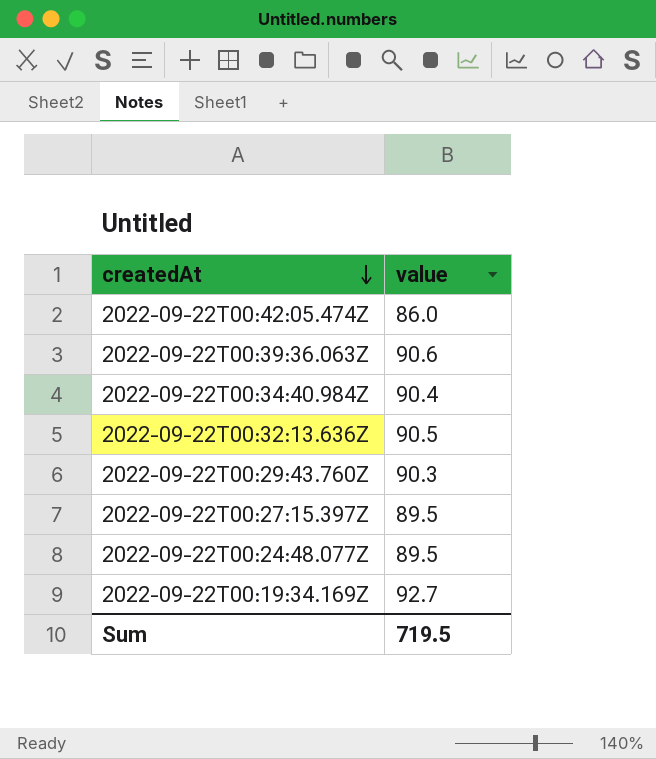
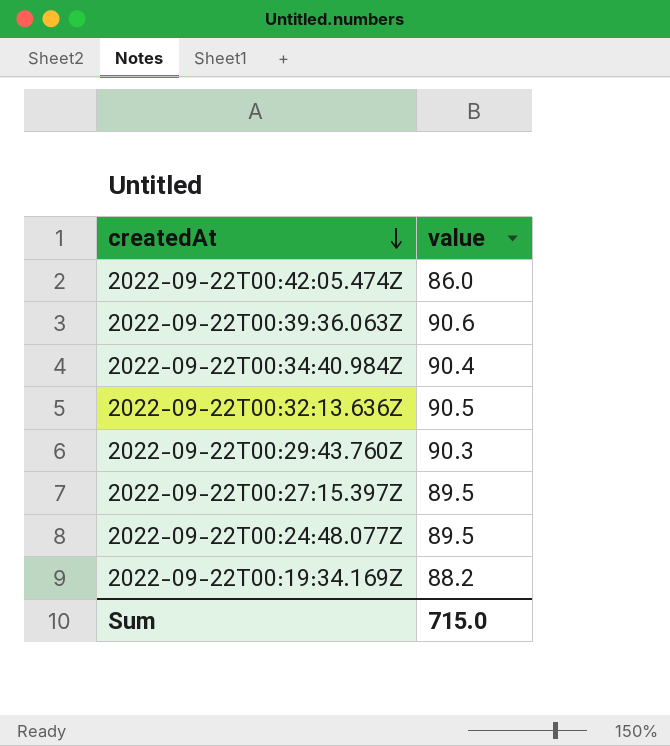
2022-09-22T00:19:34.169Z | value: 92.7 -> 88.2
Sum | value: 719.5 -> 715.0

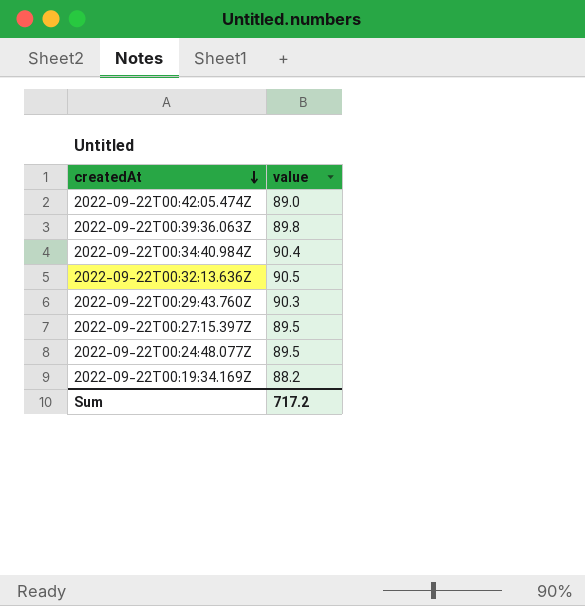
2022-09-22T00:42:05.474Z | value: 86.0 -> 89.0
2022-09-22T00:39:36.063Z | value: 90.6 -> 89.8
Sum | value: 715.0 -> 717.2

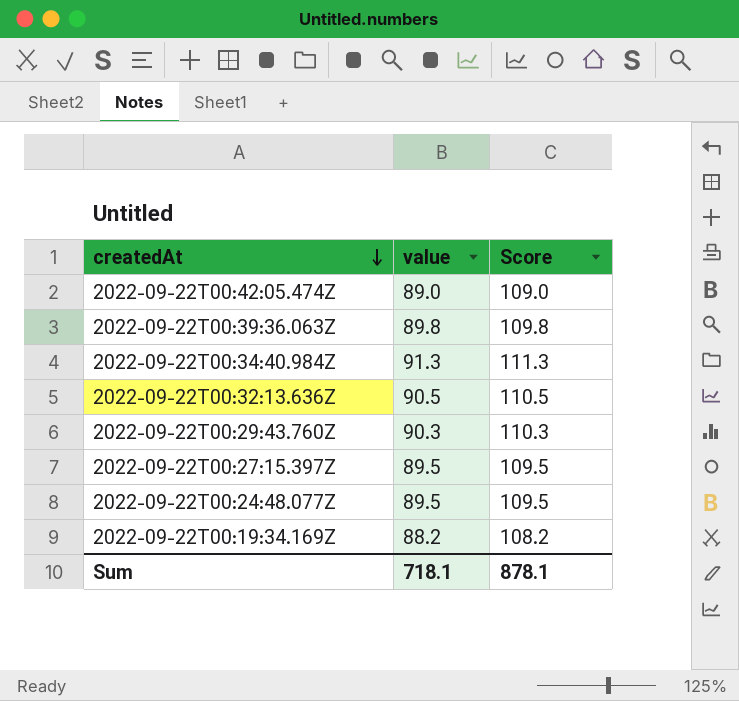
column Score | formula: none -> [value] + 20
2022-09-22T00:34:40.984Z | value: 90.4 -> 91.3
Sum | value: 717.2 -> 718.1

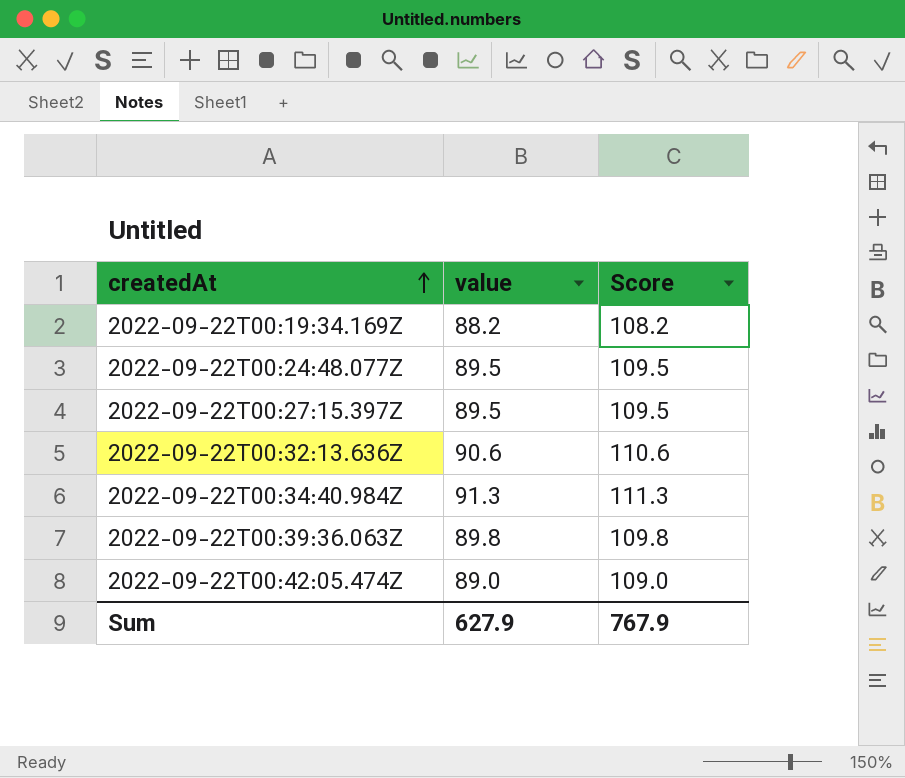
row order: createdAt descending -> createdAt ascending
row 2022-09-22T00:29:43.760Z: 90.3 | 110.3 -> none
2022-09-22T00:32:13.636Z | value: 90.5 -> 90.6
2022-09-22T00:32:13.636Z | Score: 110.5 -> 110.6
Sum | value: 718.1 -> 627.9
Sum | Score: 878.1 -> 767.9

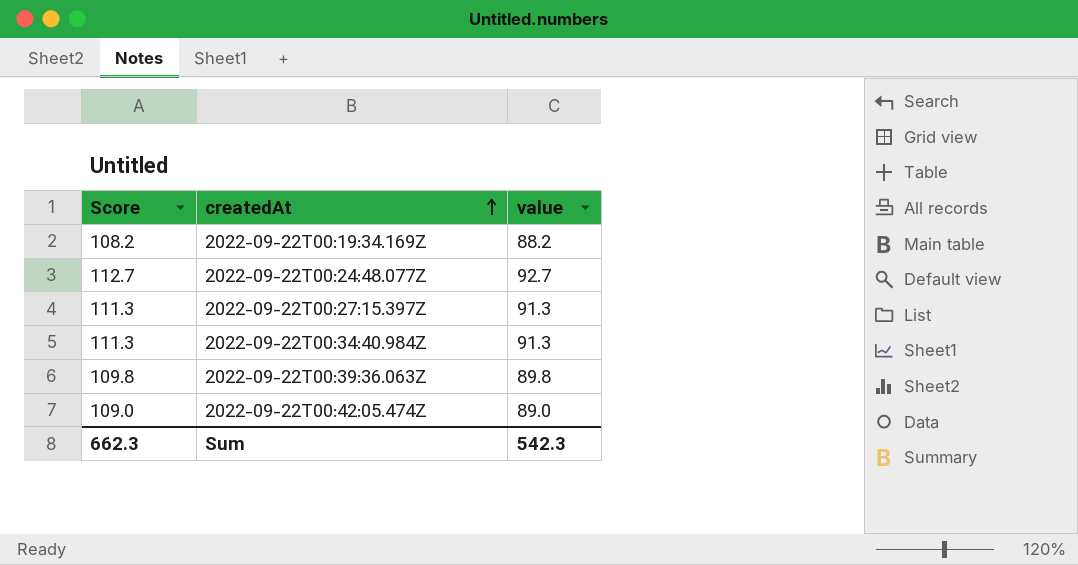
column Score | position: 3 -> 1
row 2022-09-22T00:32:13.636Z: 90.6 | 110.6 -> none
2022-09-22T00:24:48.077Z | Score: 109.5 -> 112.7
2022-09-22T00:24:48.077Z | value: 89.5 -> 92.7
2022-09-22T00:27:15.397Z | Score: 109.5 -> 111.3
2022-09-22T00:27:15.397Z | value: 89.5 -> 91.3
Sum | Score: 767.9 -> 662.3
Sum | value: 627.9 -> 542.3

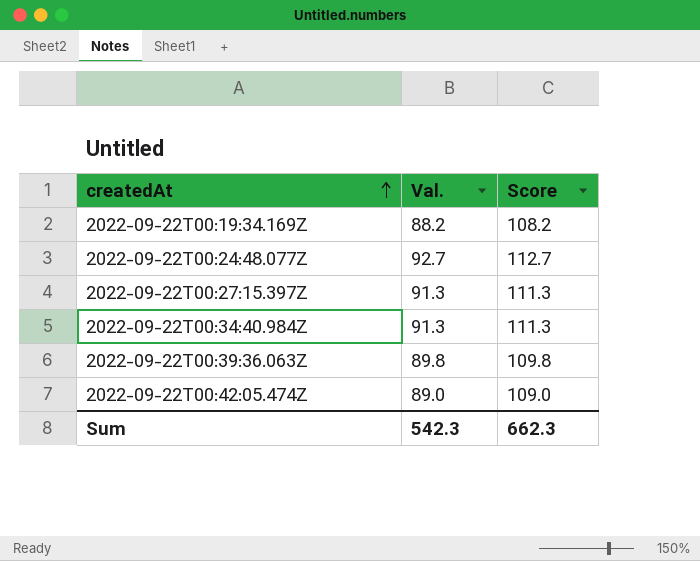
column name: value -> Val.
column Score | position: 1 -> 3

